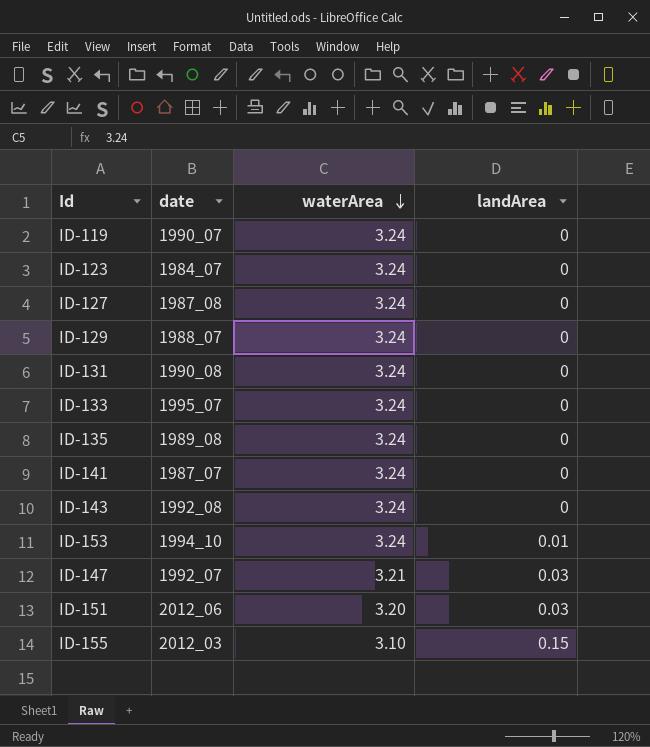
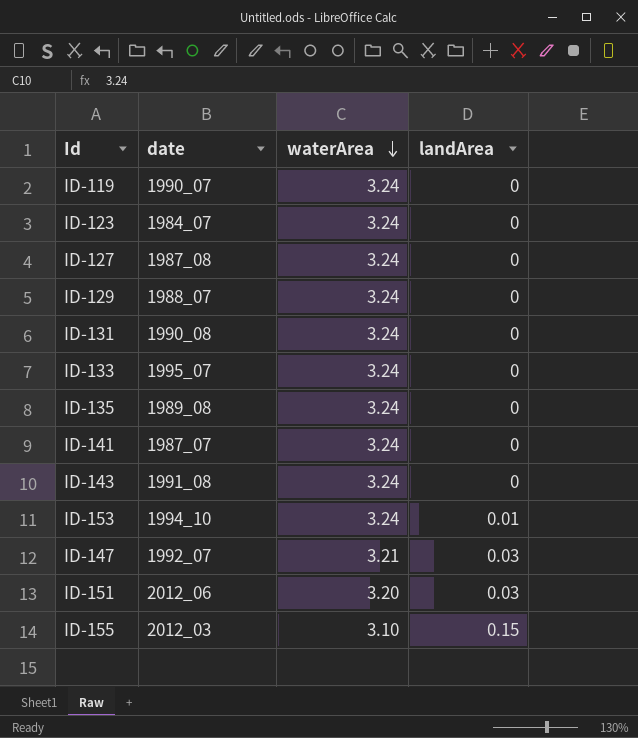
ID-143 | date: 1992_08 -> 1991_08

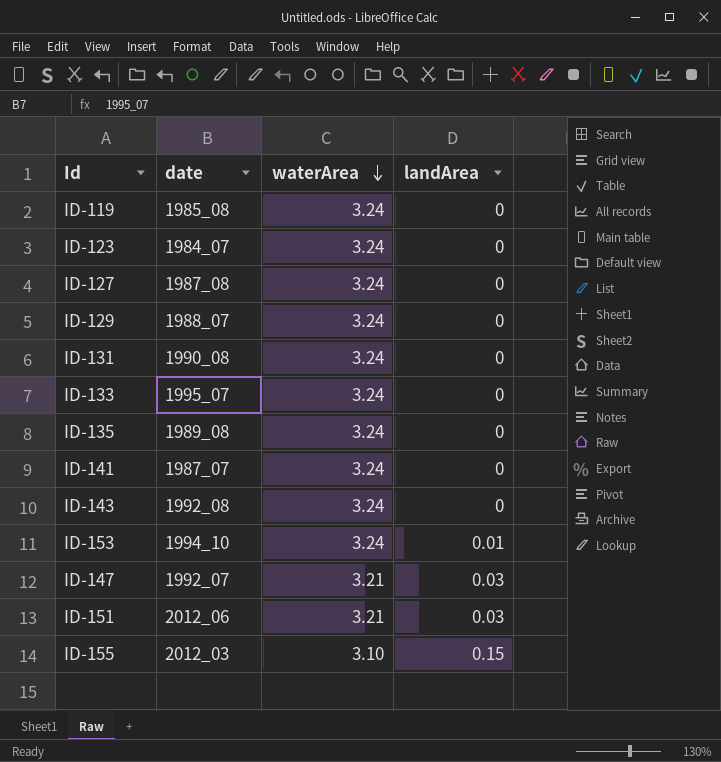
ID-119 | date: 1990_07 -> 1985_08
ID-143 | date: 1991_08 -> 1992_08
ID-151 | waterArea: 3.20 -> 3.21

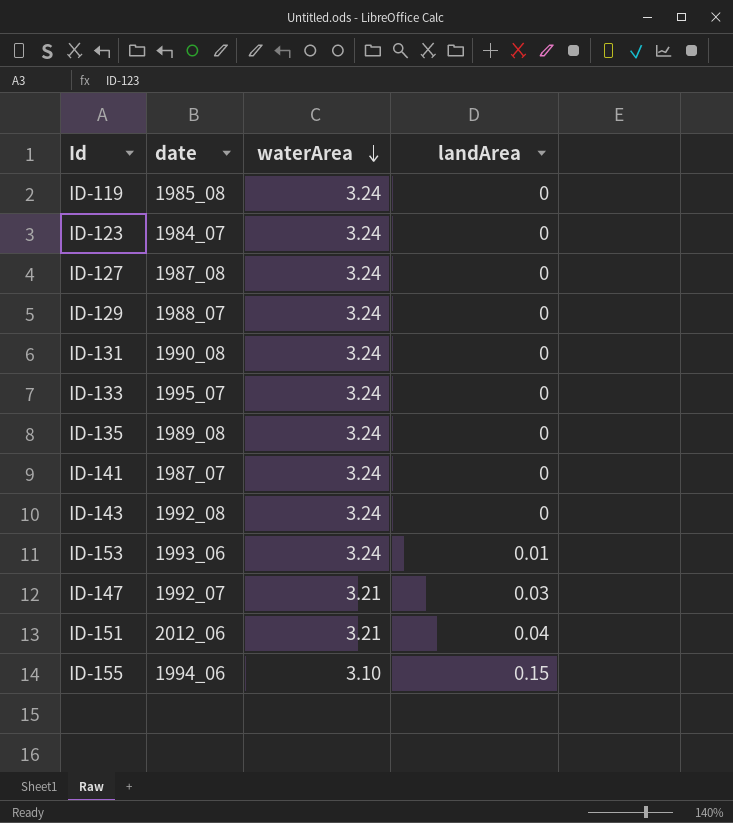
ID-153 | date: 1994_10 -> 1993_06
ID-151 | landArea: 0.03 -> 0.04
ID-155 | date: 2012_03 -> 1994_06

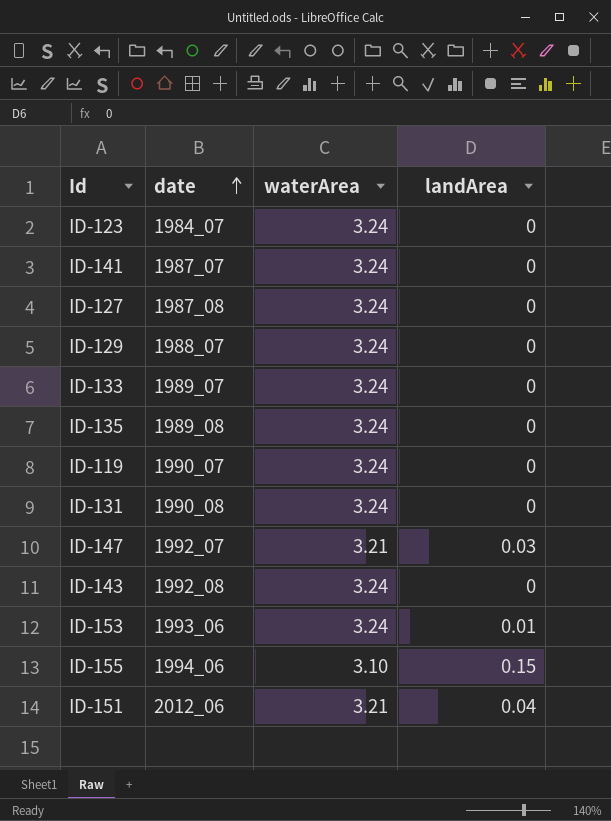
row order: waterArea descending -> date ascending
ID-133 | date: 1995_07 -> 1989_07
ID-119 | date: 1985_08 -> 1990_07

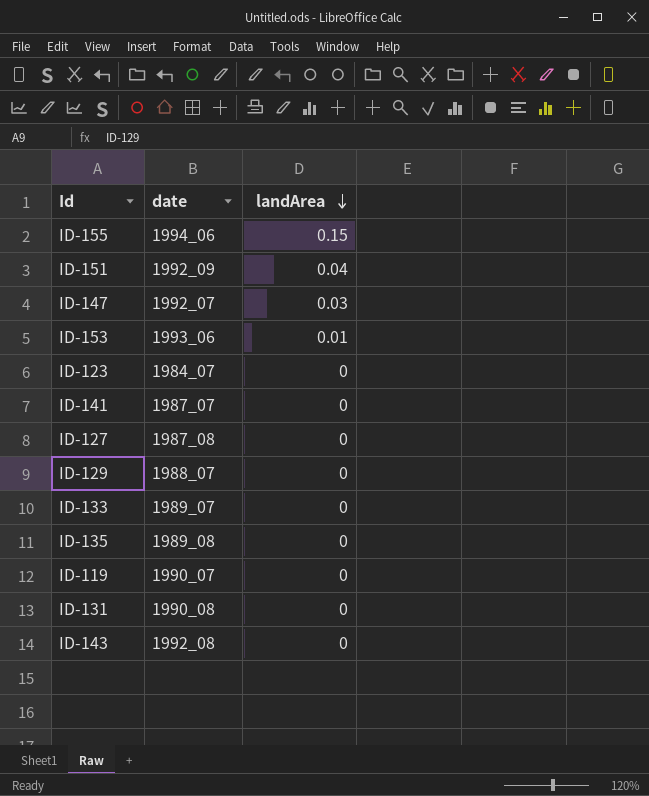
row order: date ascending -> landArea descending
column waterArea | position: 3 -> none
ID-151 | date: 2012_06 -> 1992_09

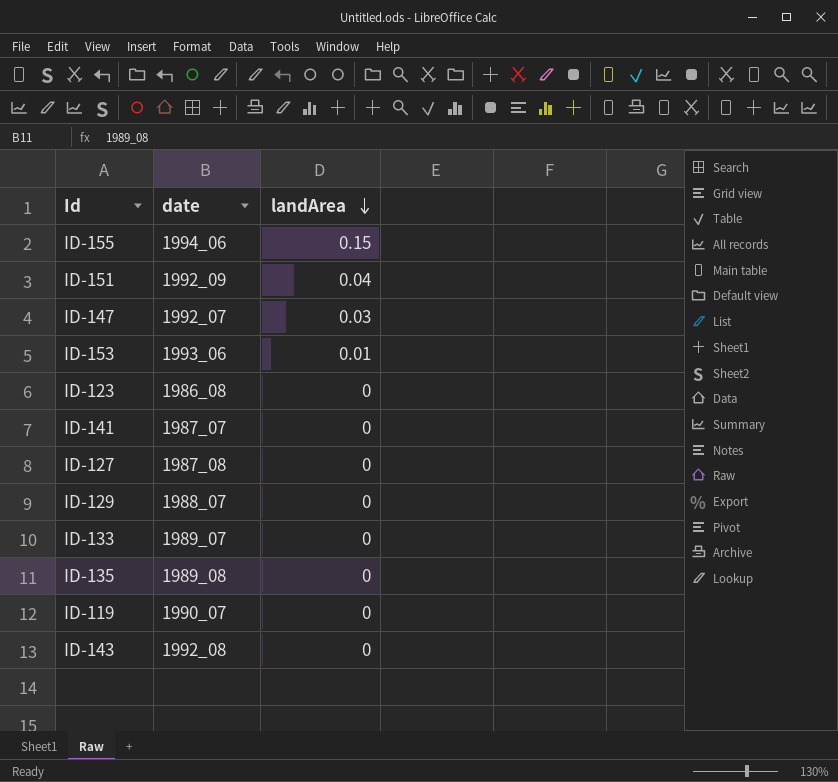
row ID-131: 1990_08 | 0 -> none
ID-123 | date: 1984_07 -> 1986_08

